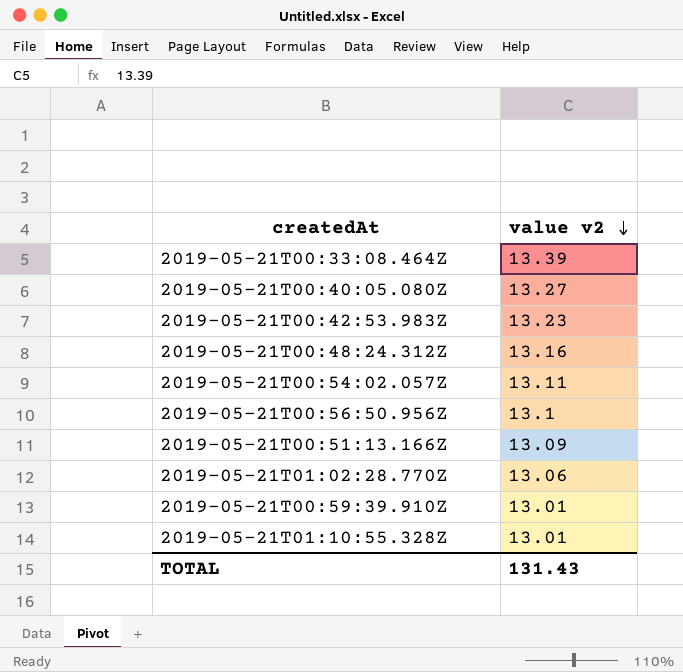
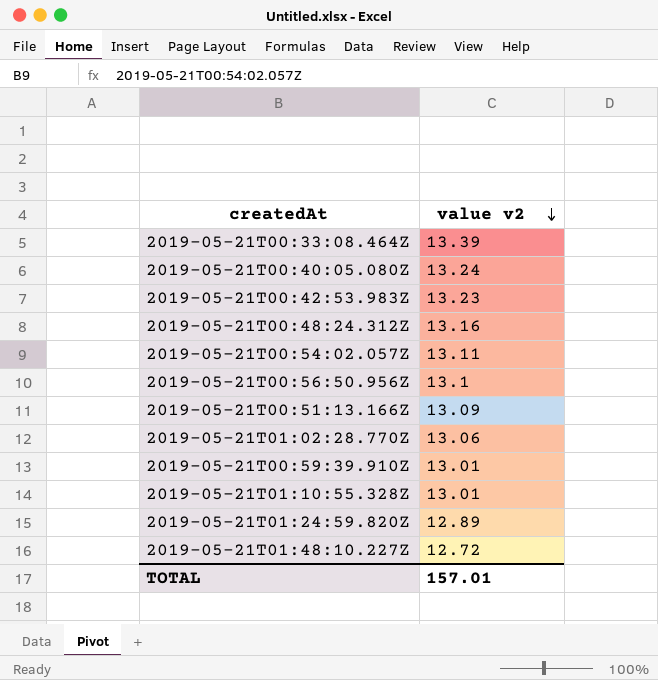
2019-05-21T00:40:05.080Z | value v2: 13.27 -> 13.24
row 2019-05-21T01:24:59.820Z: none -> 12.89
row 2019-05-21T01:48:10.227Z: none -> 12.72
TOTAL | value v2: 131.43 -> 157.01

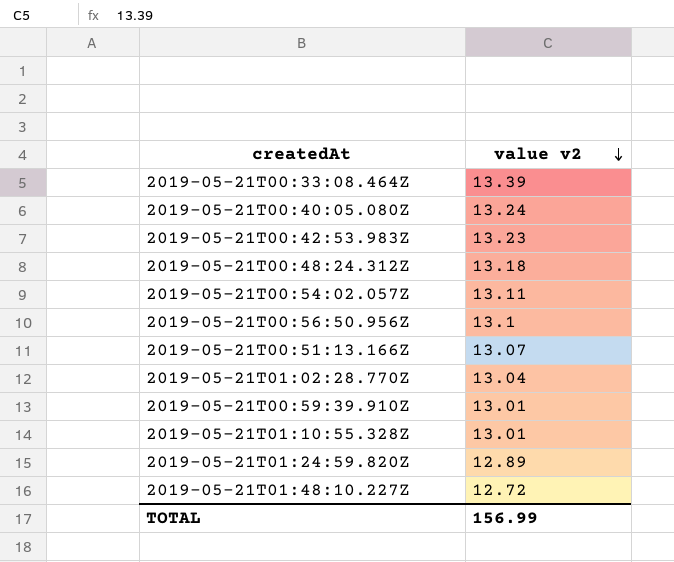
2019-05-21T00:48:24.312Z | value v2: 13.16 -> 13.18
2019-05-21T00:51:13.166Z | value v2: 13.09 -> 13.07
2019-05-21T01:02:28.770Z | value v2: 13.06 -> 13.04
TOTAL | value v2: 157.01 -> 156.99

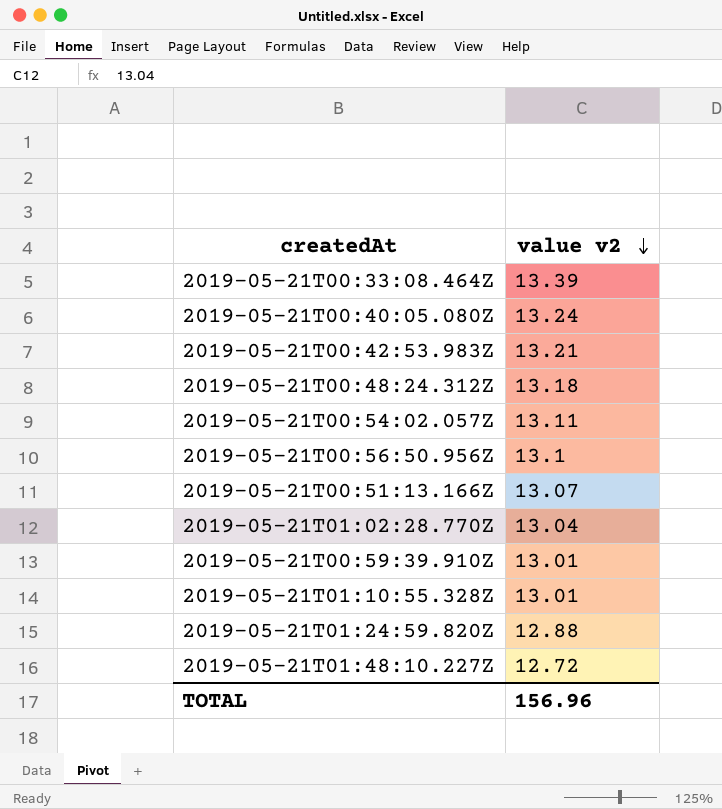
2019-05-21T00:42:53.983Z | value v2: 13.23 -> 13.21
2019-05-21T01:24:59.820Z | value v2: 12.89 -> 12.88
TOTAL | value v2: 156.99 -> 156.96

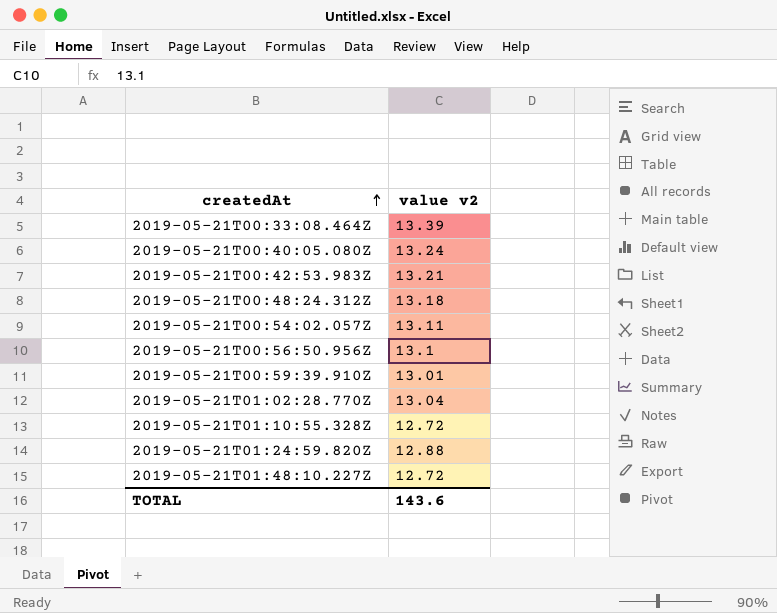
row order: value v2 descending -> createdAt ascending
row 2019-05-21T00:51:13.166Z: 13.07 -> none
2019-05-21T01:10:55.328Z | value v2: 13.01 -> 12.72
TOTAL | value v2: 156.96 -> 143.6

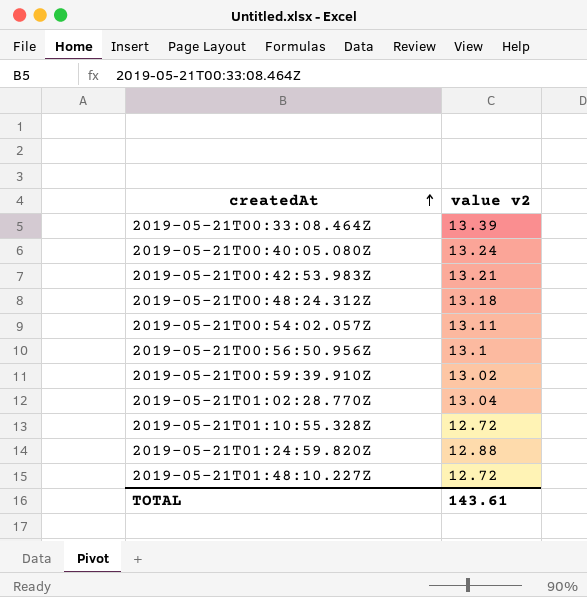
2019-05-21T00:59:39.910Z | value v2: 13.01 -> 13.02
TOTAL | value v2: 143.6 -> 143.61

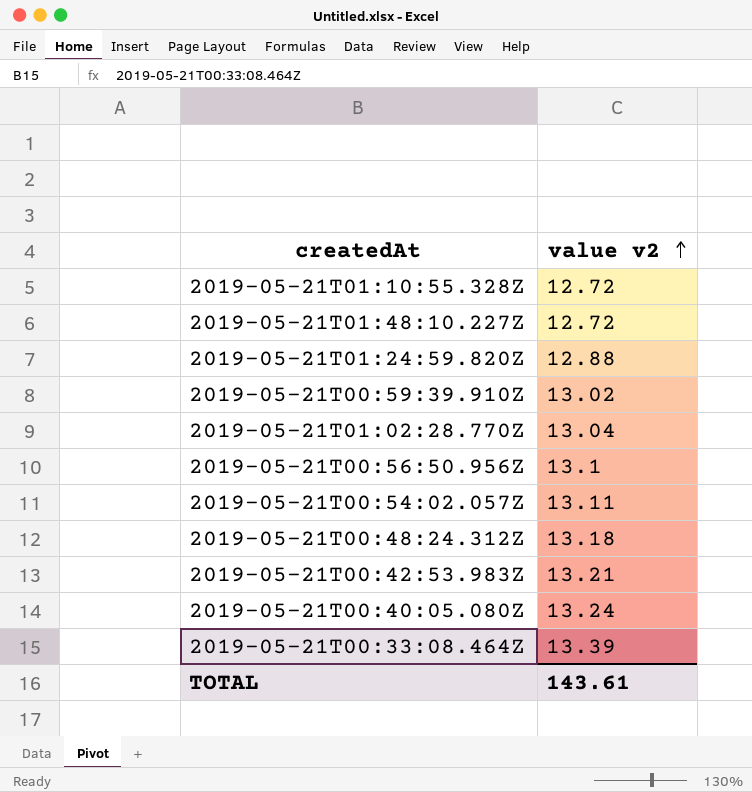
row order: createdAt ascending -> value v2 ascending

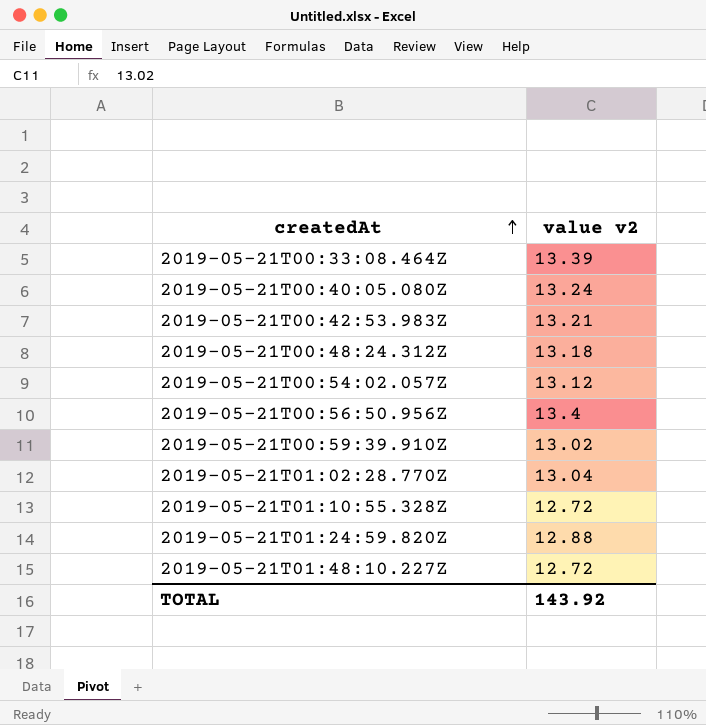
row order: value v2 ascending -> createdAt ascending
2019-05-21T00:54:02.057Z | value v2: 13.11 -> 13.12
2019-05-21T00:56:50.956Z | value v2: 13.1 -> 13.4
TOTAL | value v2: 143.61 -> 143.92

